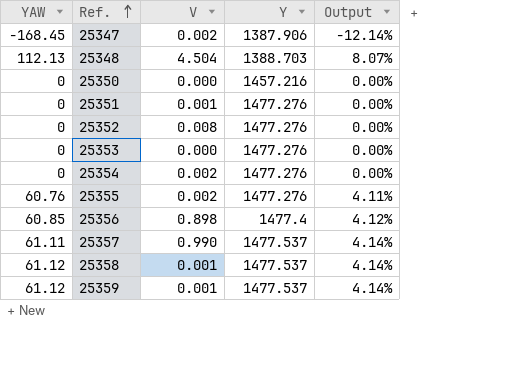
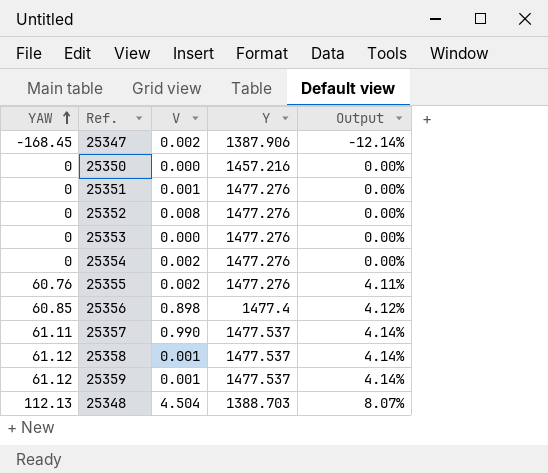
row order: Ref. ascending -> YAW ascending

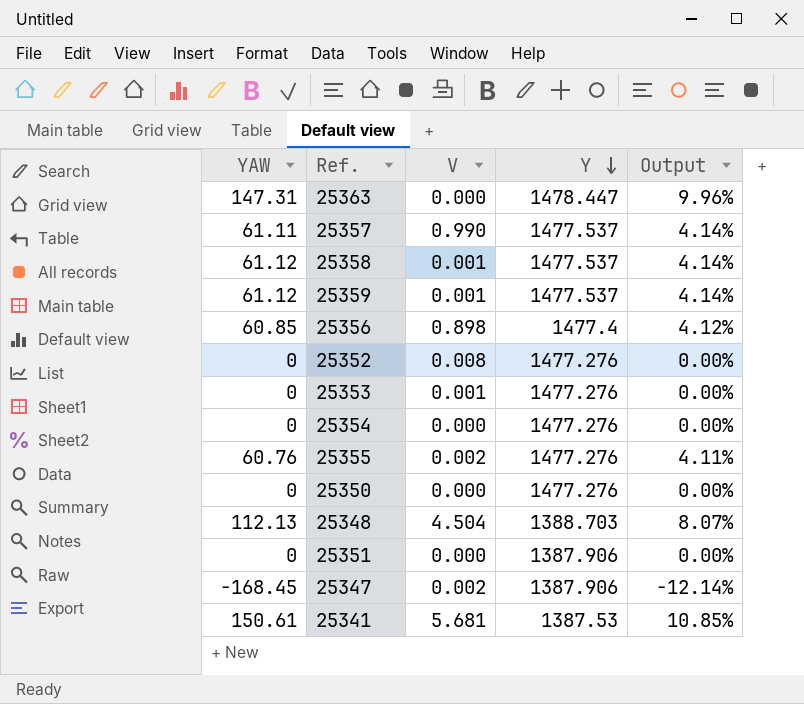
row order: YAW ascending -> Y descending
row 25363: none -> 147.31 | 0.000 | 1478.447 | 9.96%
25353 | V: 0.000 -> 0.001
25354 | V: 0.002 -> 0.000
25350 | Y: 1457.216 -> 1477.276
25351 | V: 0.001 -> 0.000
25351 | Y: 1477.276 -> 1387.906
row 25341: none -> 150.61 | 5.681 | 1387.53 | 10.85%

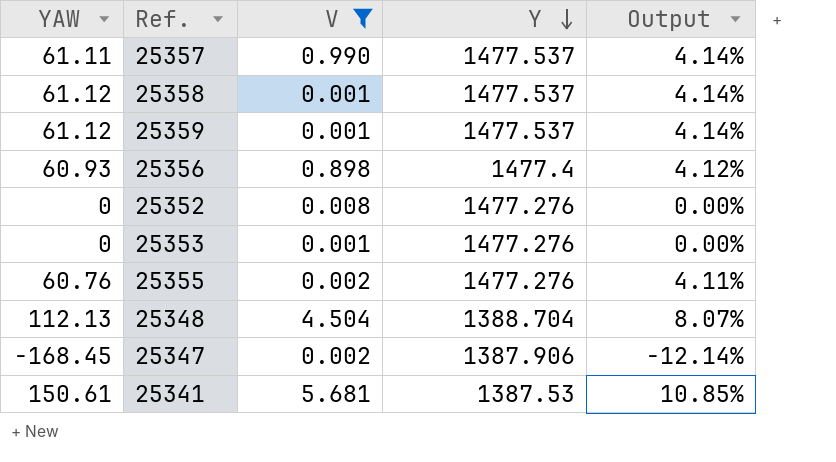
filter: none -> V != 0.000
25356 | YAW: 60.85 -> 60.93
25348 | Y: 1388.703 -> 1388.704

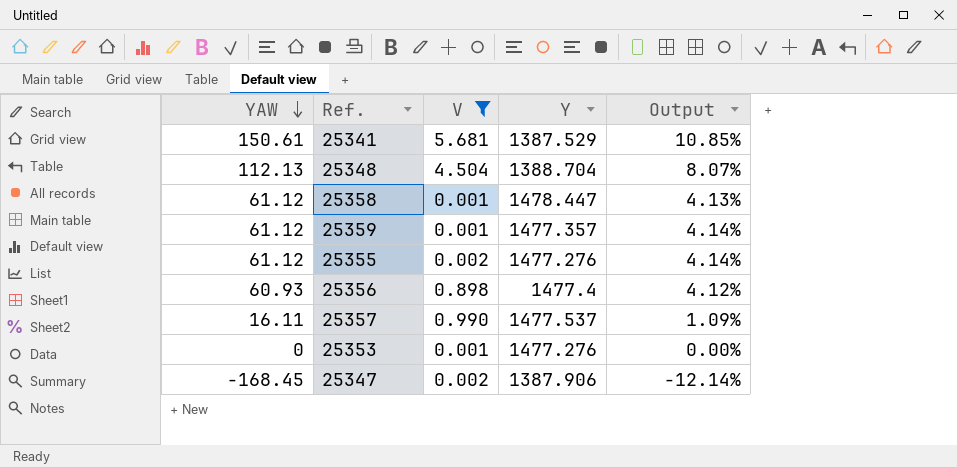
row order: Y descending -> YAW descending
row 25352: 0 | 0.008 | 1477.276 | 0.00% -> none
25341 | Y: 1387.53 -> 1387.529
25358 | Y: 1477.537 -> 1478.447
25358 | Output: 4.14% -> 4.13%
25359 | Y: 1477.537 -> 1477.357
25355 | YAW: 60.76 -> 61.12
25355 | Output: 4.11% -> 4.14%
25357 | YAW: 61.11 -> 16.11
25357 | Output: 4.14% -> 1.09%

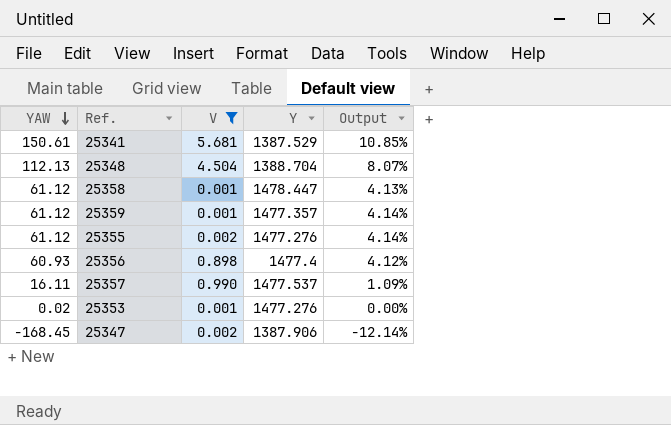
25353 | YAW: 0 -> 0.02

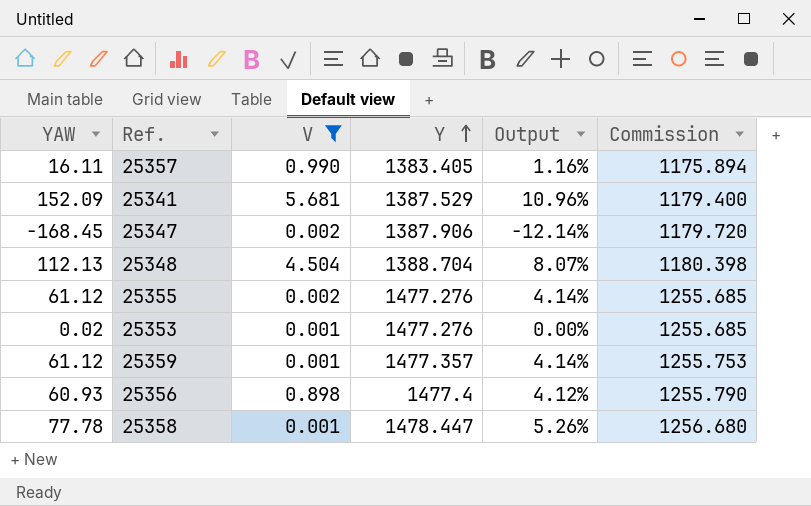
row order: YAW descending -> Y ascending
column Commission | formula: none -> [Y] * 0.85
25357 | Y: 1477.537 -> 1383.405
25357 | Output: 1.09% -> 1.16%
25341 | YAW: 150.61 -> 152.09
25341 | Output: 10.85% -> 10.96%
25358 | YAW: 61.12 -> 77.78
25358 | Output: 4.13% -> 5.26%

